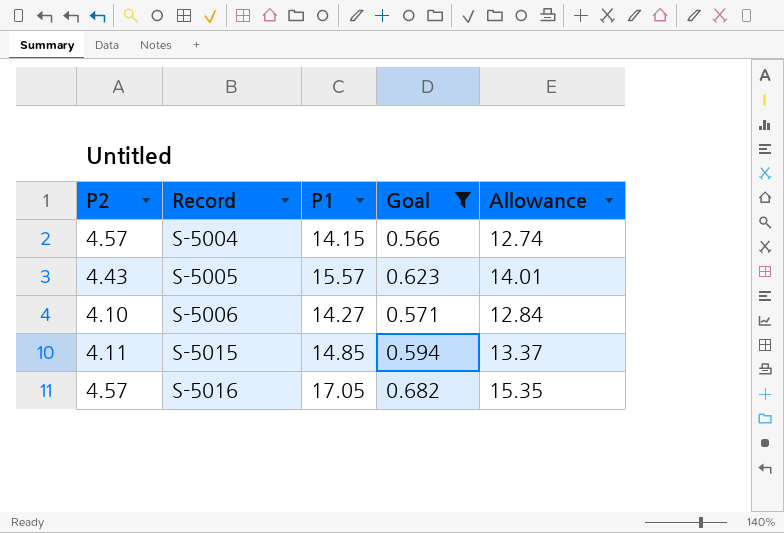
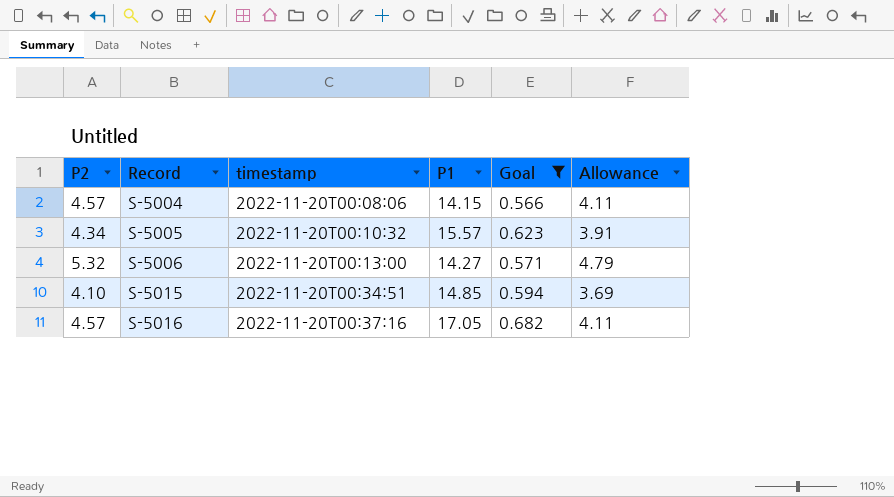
column timestamp | position: none -> 3
column Allowance | formula: [P1] * 0.9 -> [P2] * 0.9
S-5005 | P2: 4.43 -> 4.34
S-5006 | P2: 4.10 -> 5.32
S-5015 | P2: 4.11 -> 4.10

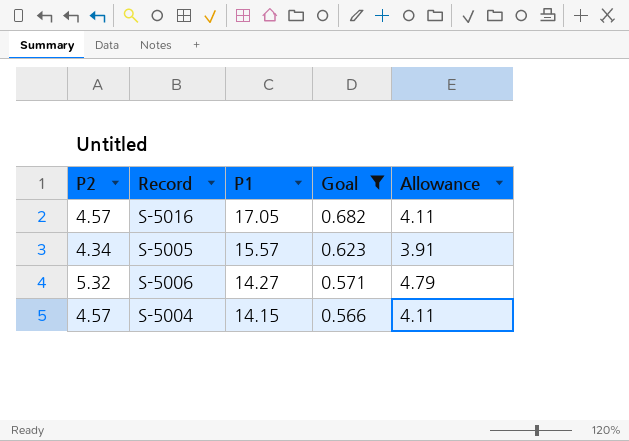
row order: Record ascending -> P1 descending
column timestamp | position: 3 -> none
row S-5015: 4.10 | 2022-11-20T00:34:51 | 14.85 | 0.594 | 3.69 -> none

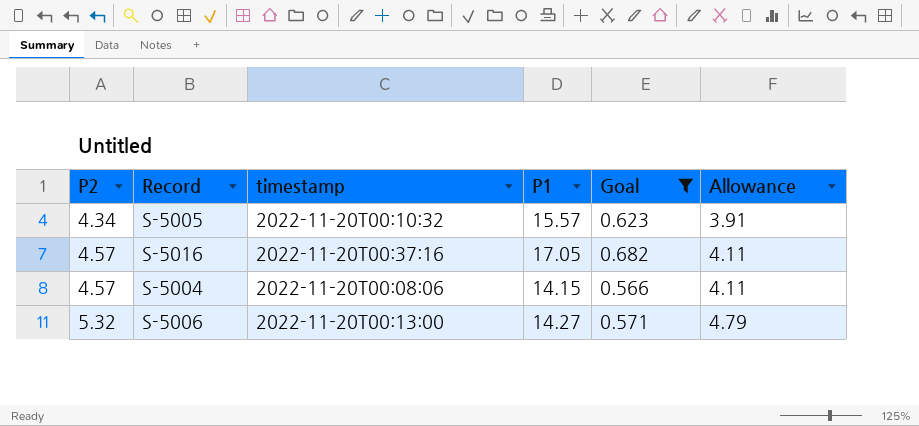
row order: P1 descending -> P2 ascending
column timestamp | position: none -> 3

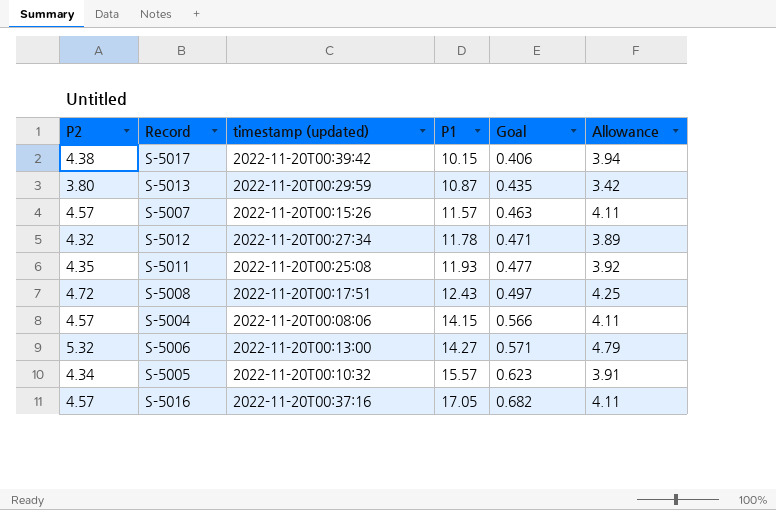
filter: Goal >= 0.566 -> none
row order: P2 ascending -> P1 ascending
column name: timestamp -> timestamp (updated)

